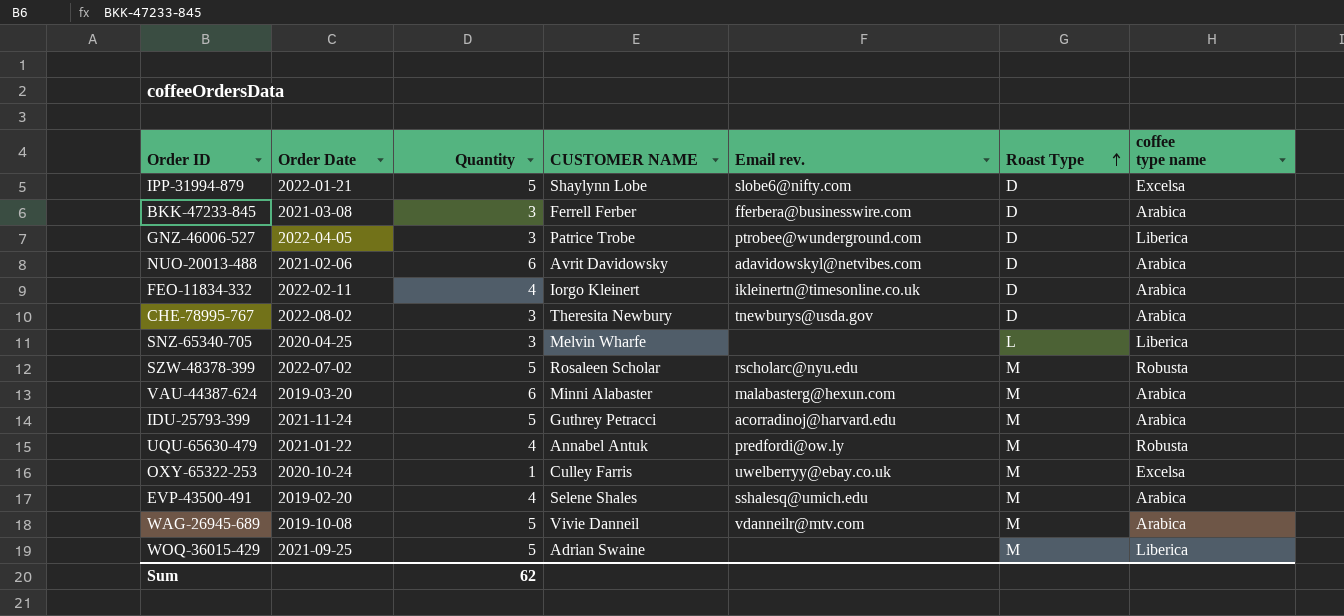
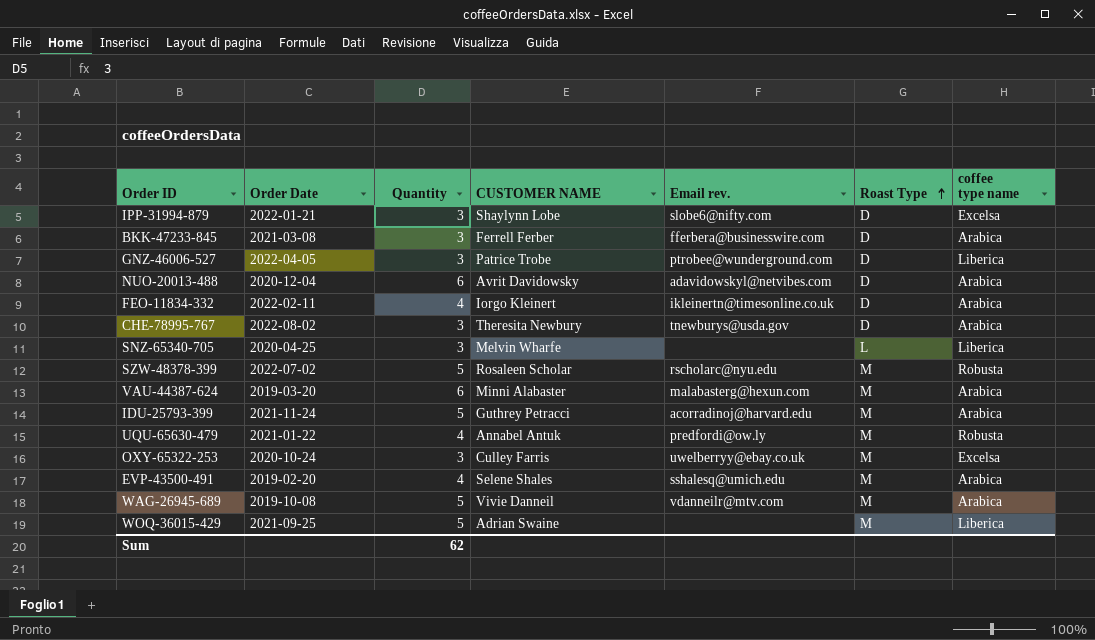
IPP-31994-879 | Quantity: 5 -> 3
NUO-20013-488 | Order Date: 2021-02-06 -> 2020-12-04
OXY-65322-253 | Quantity: 1 -> 3

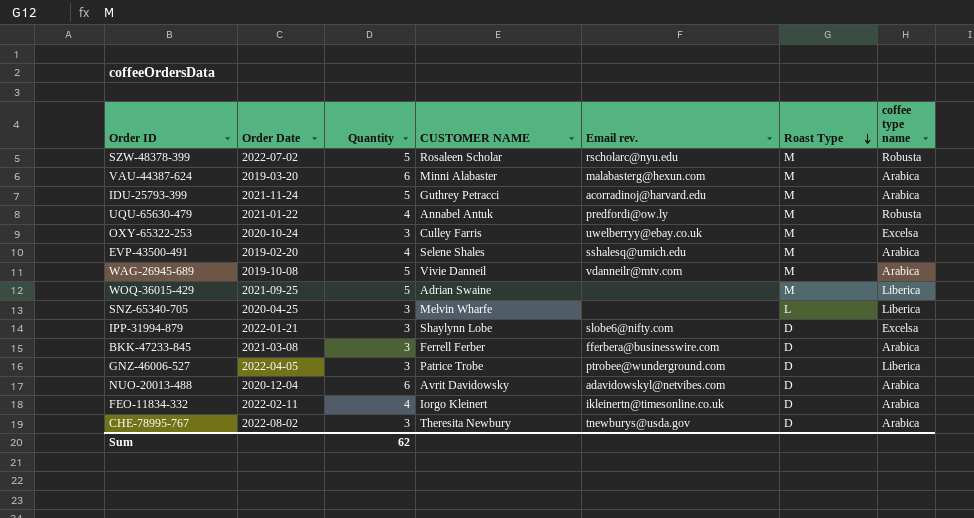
row order: Roast Type ascending -> Roast Type descending

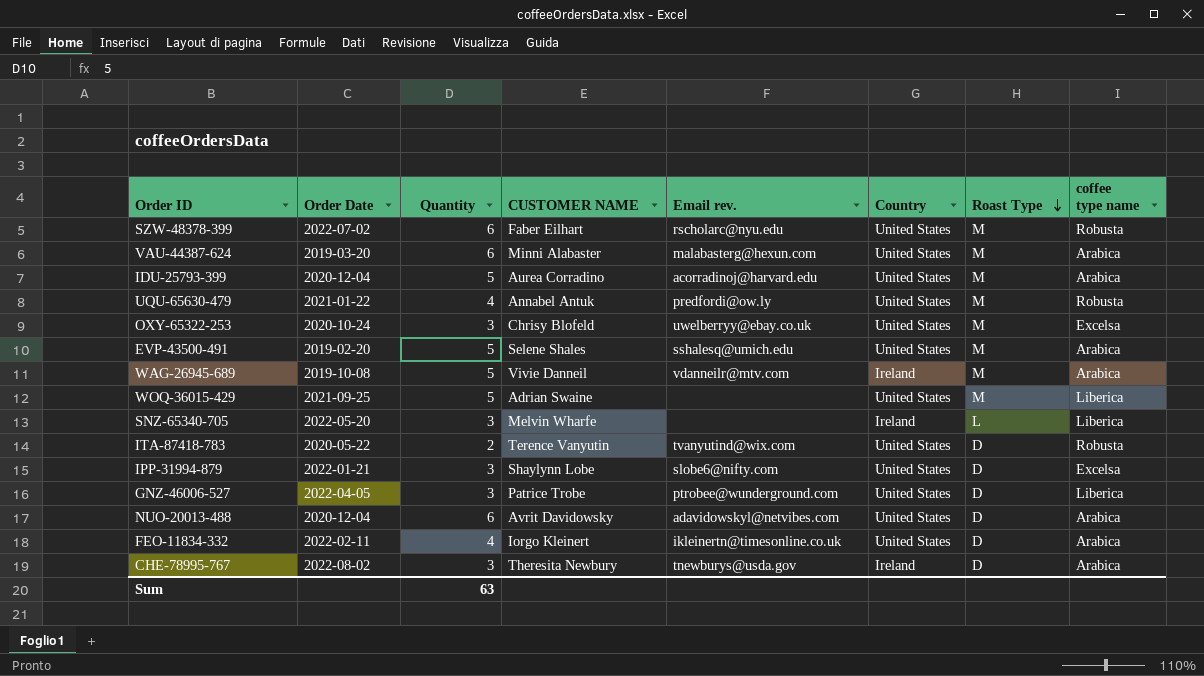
column Country | position: none -> 6
row BKK-47233-845: 2021-03-08 | 3 | Ferrell Ferber | fferbera@businesswire.com | D | Arabica -> none
SZW-48378-399 | Quantity: 5 -> 6
SZW-48378-399 | CUSTOMER NAME: Rosaleen Scholar -> Faber Eilhart
IDU-25793-399 | Order Date: 2021-11-24 -> 2020-12-04
IDU-25793-399 | CUSTOMER NAME: Guthrey Petracci -> Aurea Corradino
OXY-65322-253 | CUSTOMER NAME: Culley Farris -> Chrisy Blofeld
EVP-43500-491 | Quantity: 4 -> 5
SNZ-65340-705 | Order Date: 2020-04-25 -> 2022-05-20
row ITA-87418-783: none -> 2020-05-22 | 2 | Terence Vanyutin | tvanyutind@wix.com | United States | D | Robusta
Sum | Quantity: 62 -> 63

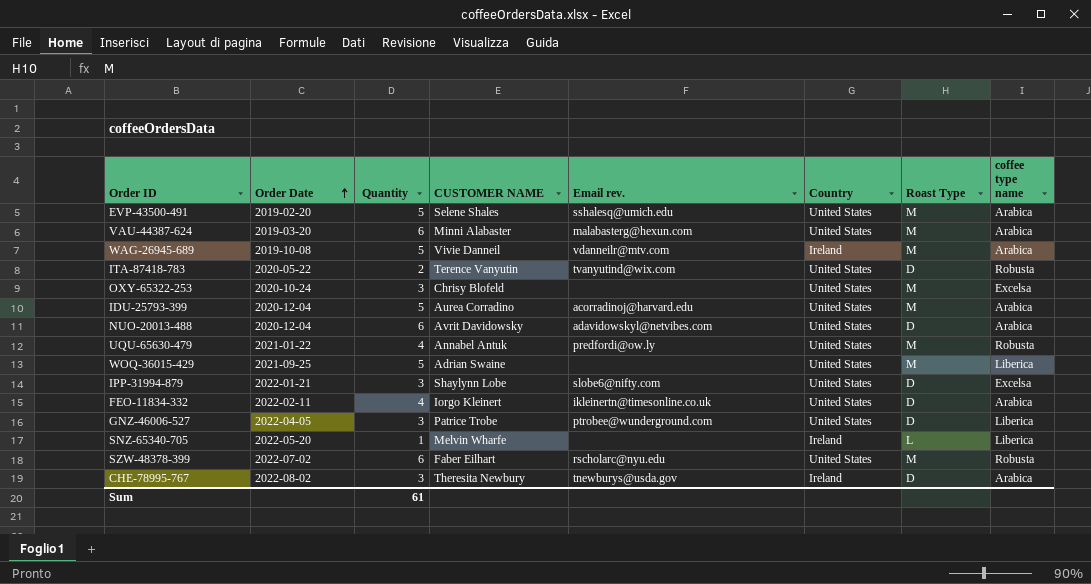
row order: Roast Type descending -> Order Date ascending
OXY-65322-253 | Email rev.: uwelberryy@ebay.co.uk -> none
SNZ-65340-705 | Quantity: 3 -> 1
Sum | Quantity: 63 -> 61

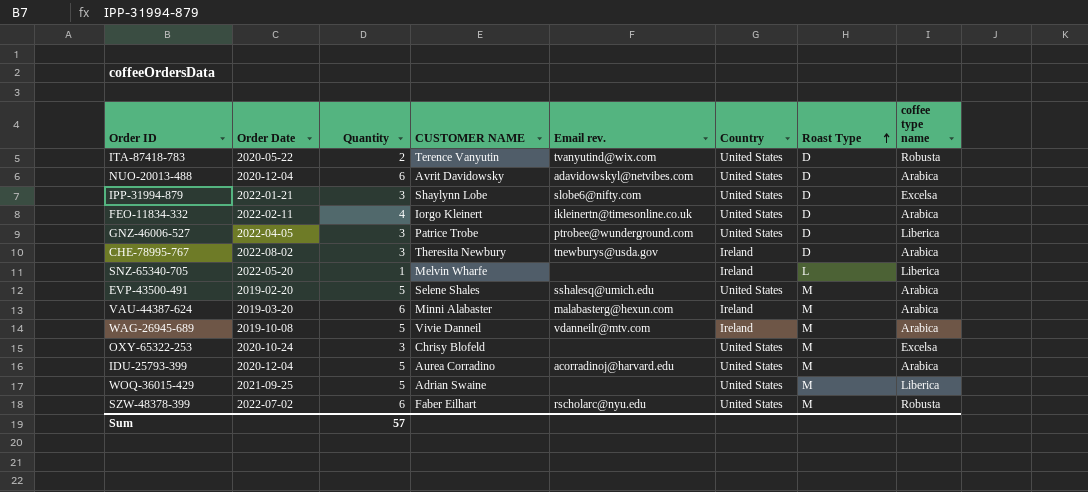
row order: Order Date ascending -> Roast Type ascending
row UQU-65630-479: 2021-01-22 | 4 | Annabel Antuk | predfordi@ow.ly | United States | M | Robusta -> none
VAU-44387-624 | Country: United States -> Ireland
Sum | Quantity: 61 -> 57

